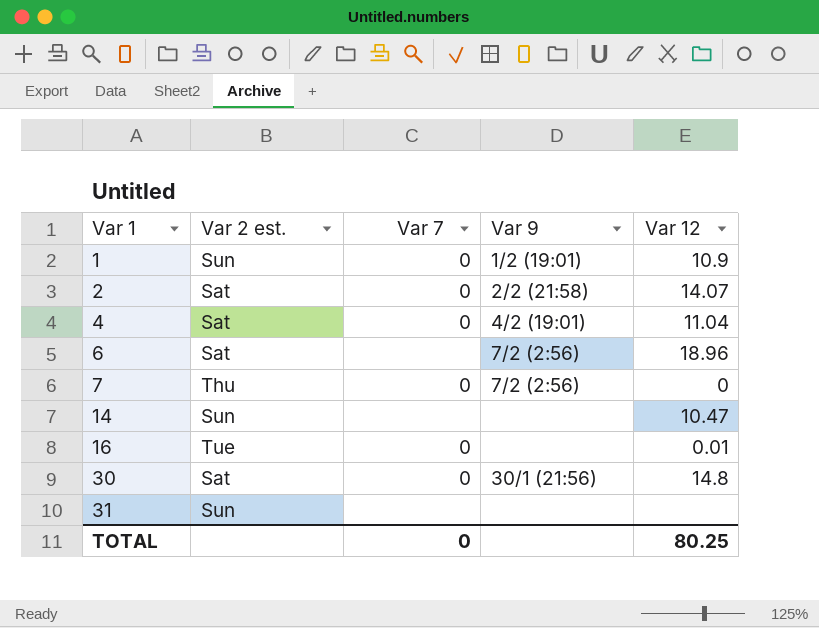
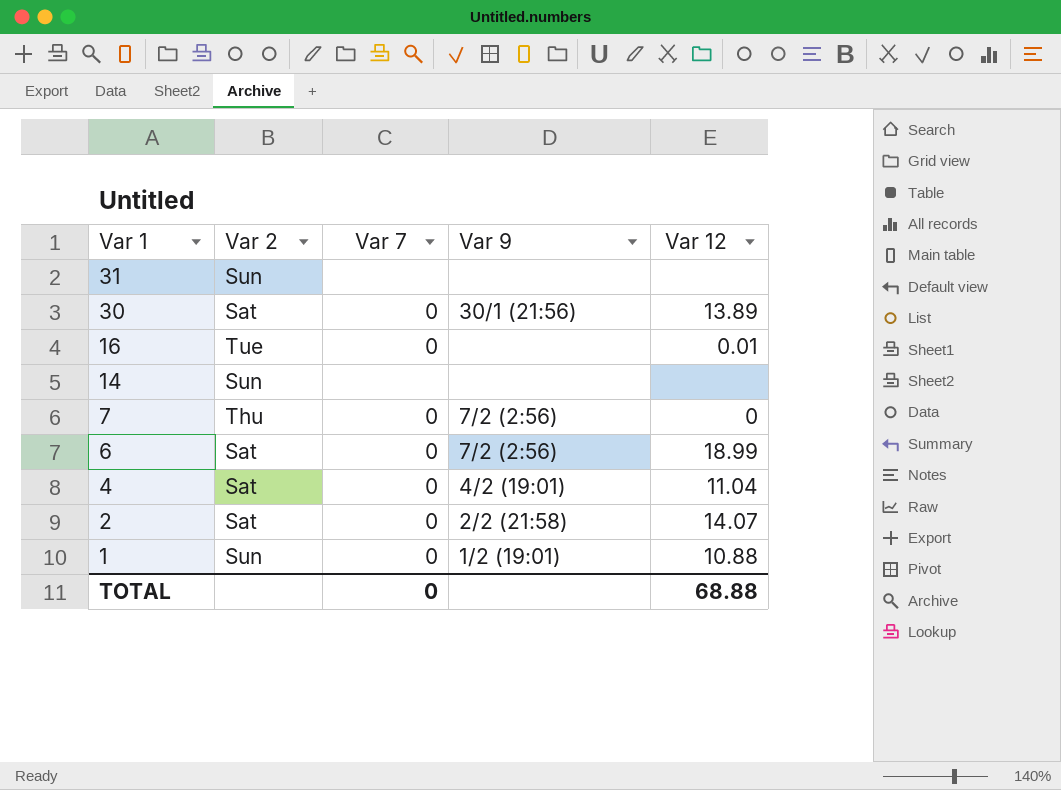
row order: Var 1 ascending -> Var 1 descending
column name: Var 2 est. -> Var 2
30 | Var 12: 14.8 -> 13.89
14 | Var 12: 10.47 -> none
6 | Var 7: none -> 0
6 | Var 12: 18.96 -> 18.99
1 | Var 12: 10.9 -> 10.88
TOTAL | Var 12: 80.25 -> 68.88

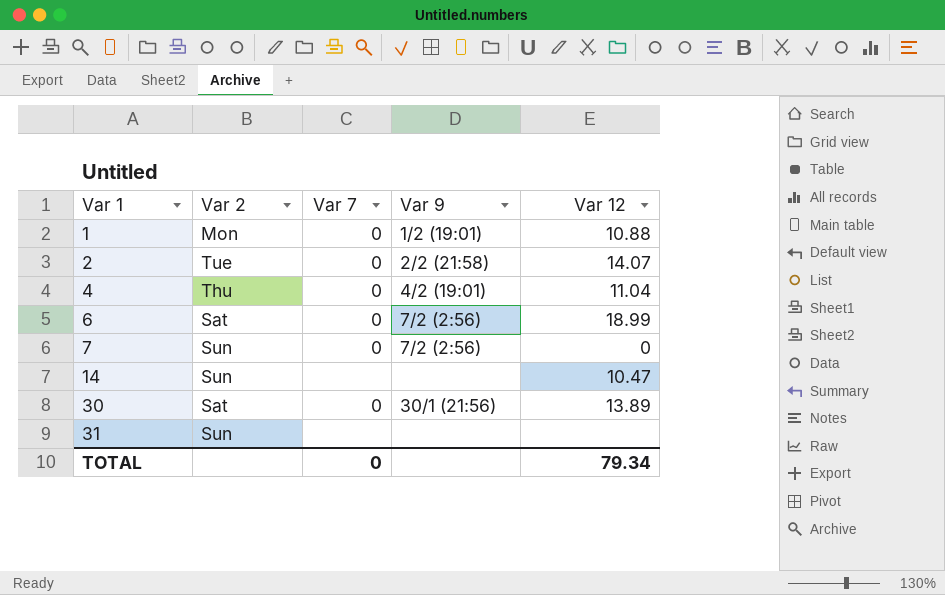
row order: Var 1 descending -> Var 1 ascending
row 16: Tue | 0 | none | 0.01 -> none
1 | Var 2: Sun -> Mon
2 | Var 2: Sat -> Tue
4 | Var 2: Sat -> Thu
7 | Var 2: Thu -> Sun
14 | Var 12: none -> 10.47
TOTAL | Var 12: 68.88 -> 79.34

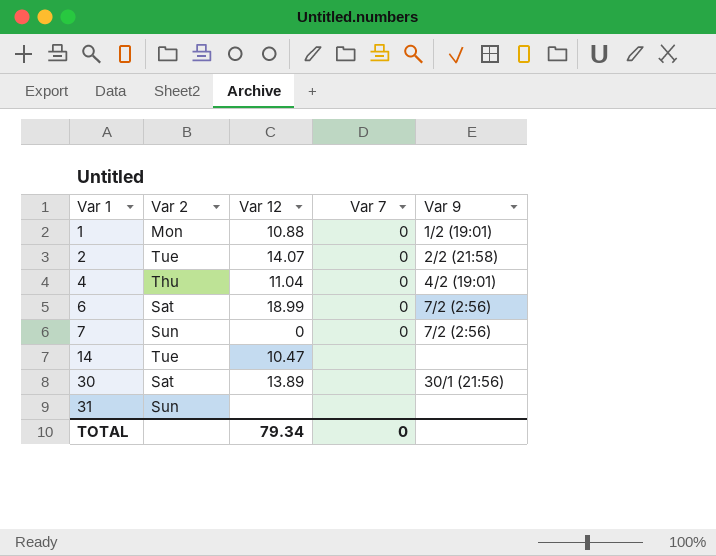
column Var 12 | position: 5 -> 3
14 | Var 2: Sun -> Tue
30 | Var 7: 0 -> none

